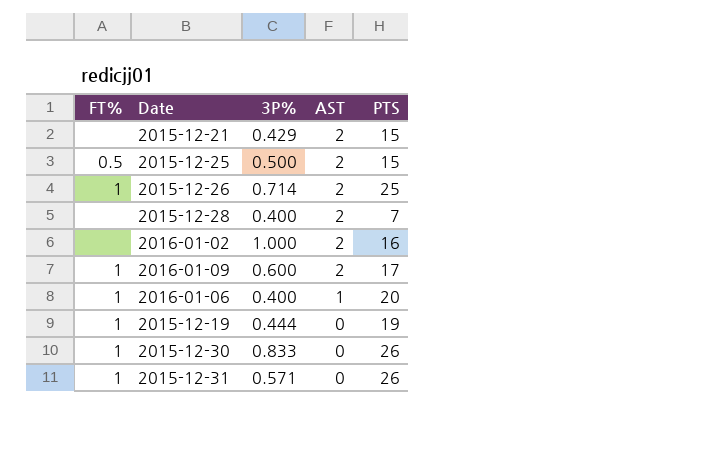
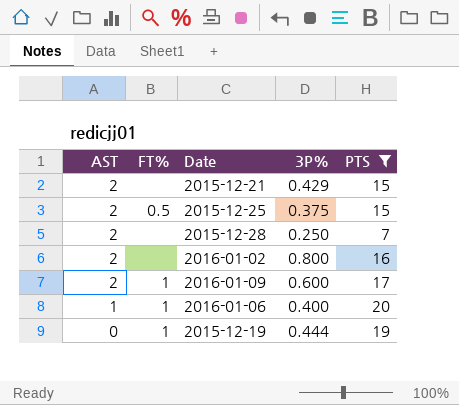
filter: none -> PTS <= 20
column AST | position: 4 -> 1
2015-12-25 | 3P%: 0.500 -> 0.375
2015-12-28 | 3P%: 0.400 -> 0.250
2016-01-02 | 3P%: 1.000 -> 0.800

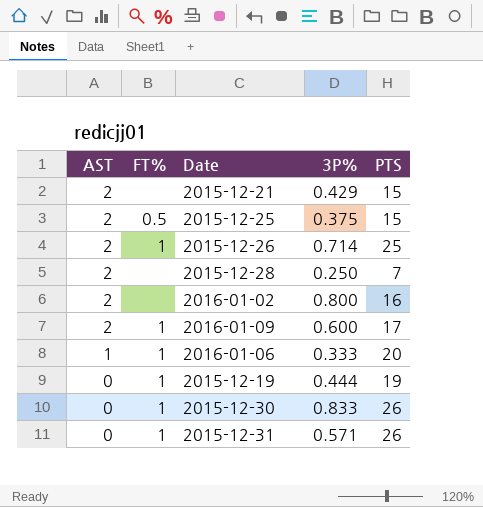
filter: PTS <= 20 -> none
2016-01-06 | 3P%: 0.400 -> 0.333

